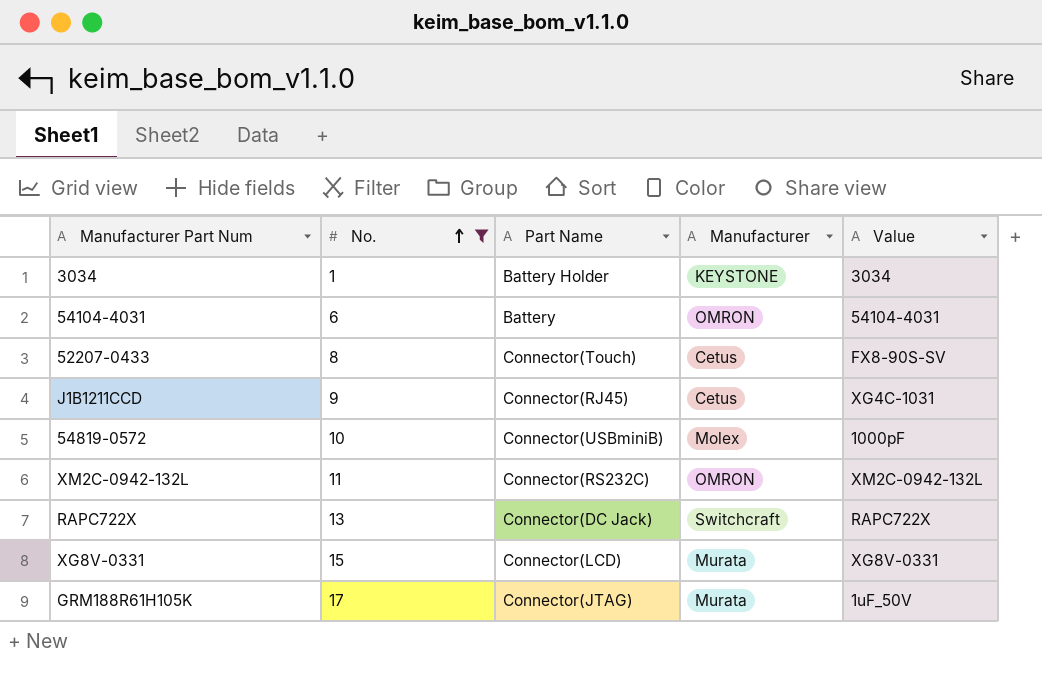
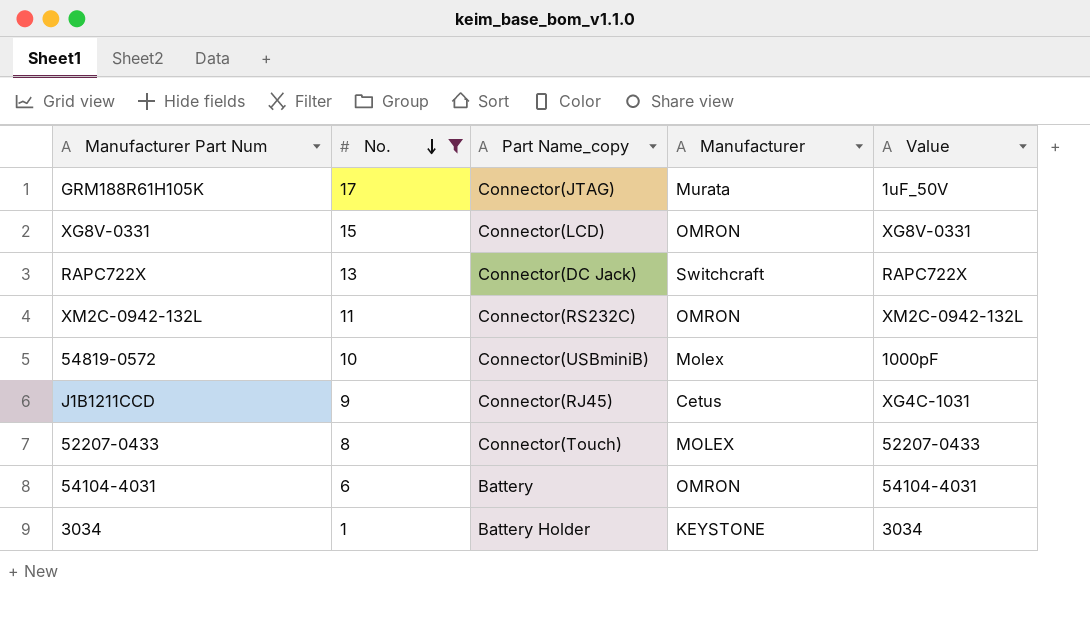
row order: No. ascending -> No. descending
column name: Part Name -> Part Name_copy
XG8V-0331 | Manufacturer: Murata -> OMRON
52207-0433 | Manufacturer: Cetus -> MOLEX
52207-0433 | Value: FX8-90S-SV -> 52207-0433

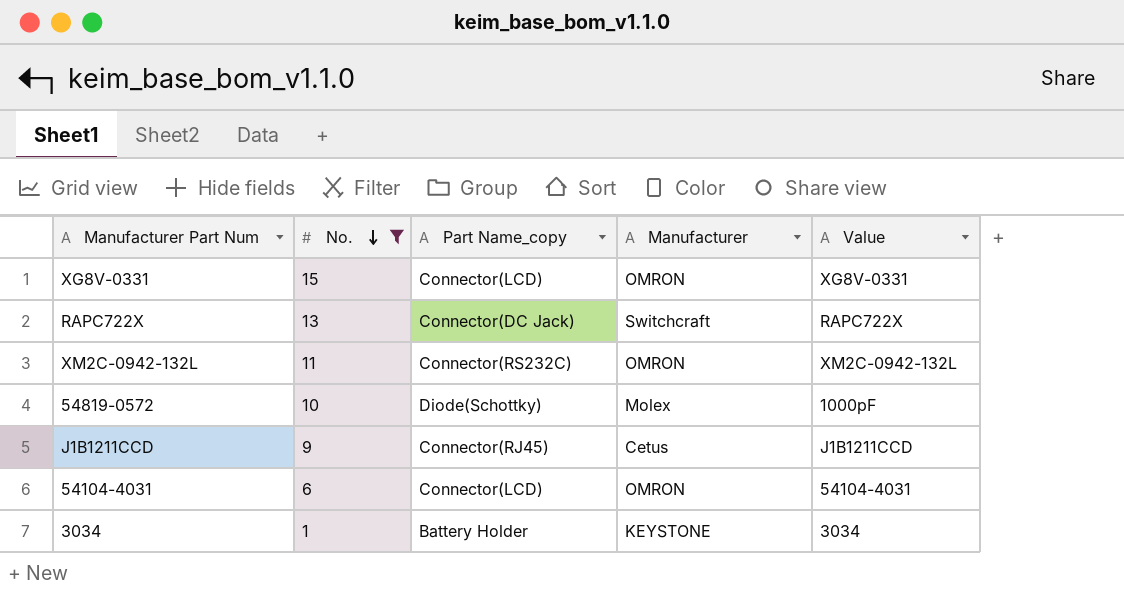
row GRM188R61H105K: 17 | Connector(JTAG) | Murata | 1uF_50V -> none
row 52207-0433: 8 | Connector(Touch) | MOLEX | 52207-0433 -> none
54819-0572 | Part Name_copy: Connector(USBminiB) -> Diode(Schottky)
J1B1211CCD | Value: XG4C-1031 -> J1B1211CCD
54104-4031 | Part Name_copy: Battery -> Connector(LCD)

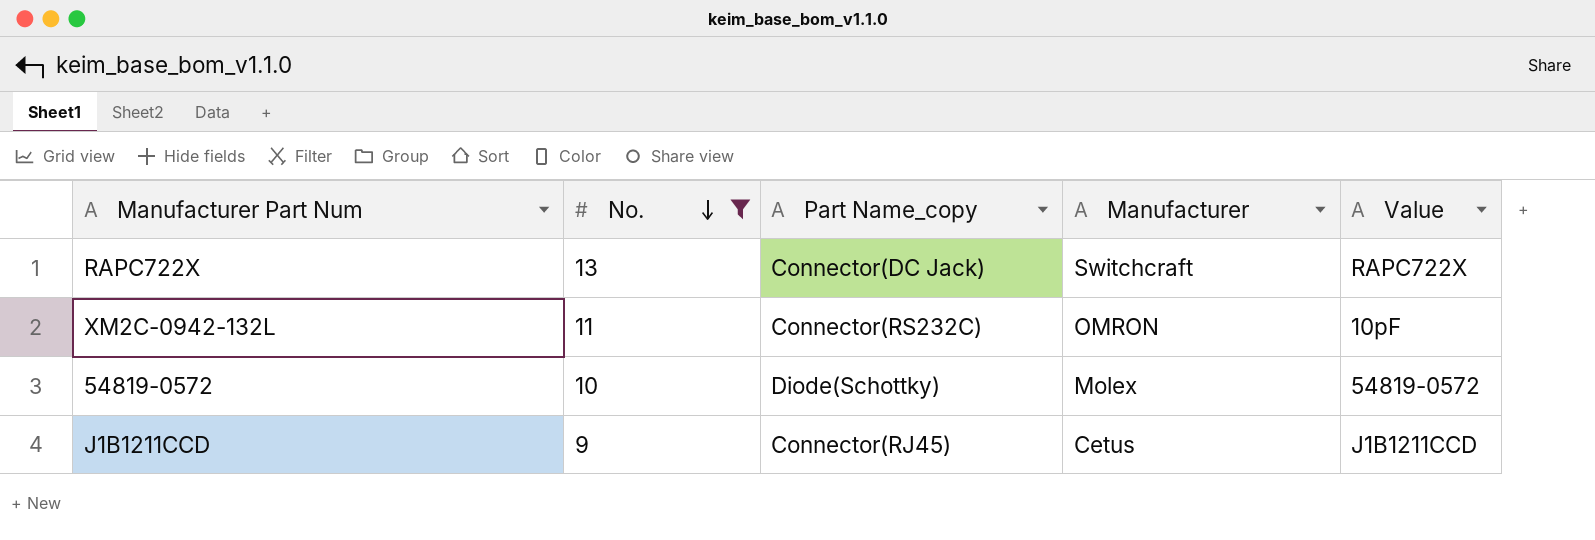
row XG8V-0331: 15 | Connector(LCD) | OMRON | XG8V-0331 -> none
row 54104-4031: 6 | Connector(LCD) | OMRON | 54104-4031 -> none
row 3034: 1 | Battery Holder | KEYSTONE | 3034 -> none
XM2C-0942-132L | Value: XM2C-0942-132L -> 10pF
54819-0572 | Value: 1000pF -> 54819-0572

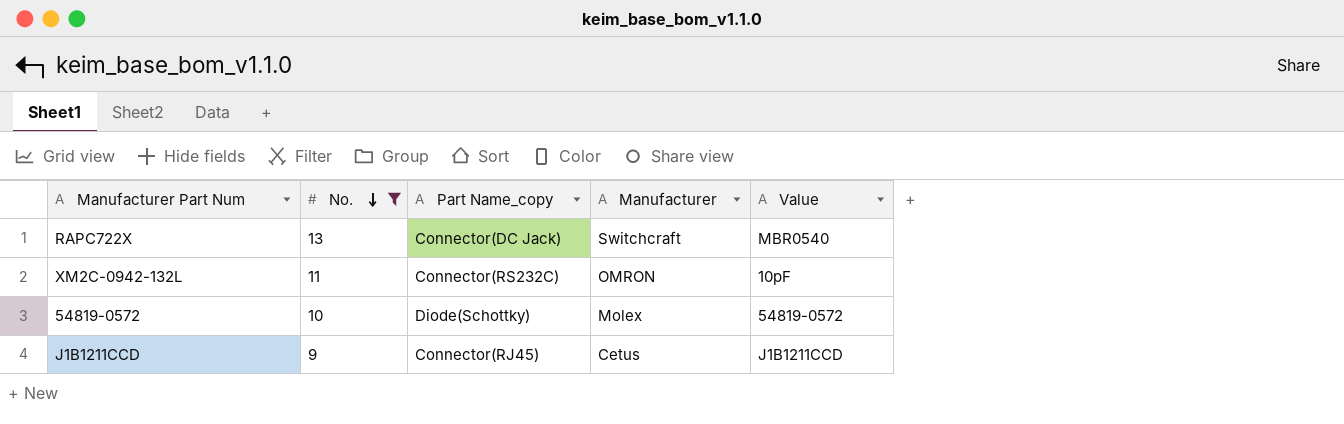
RAPC722X | Value: RAPC722X -> MBR0540

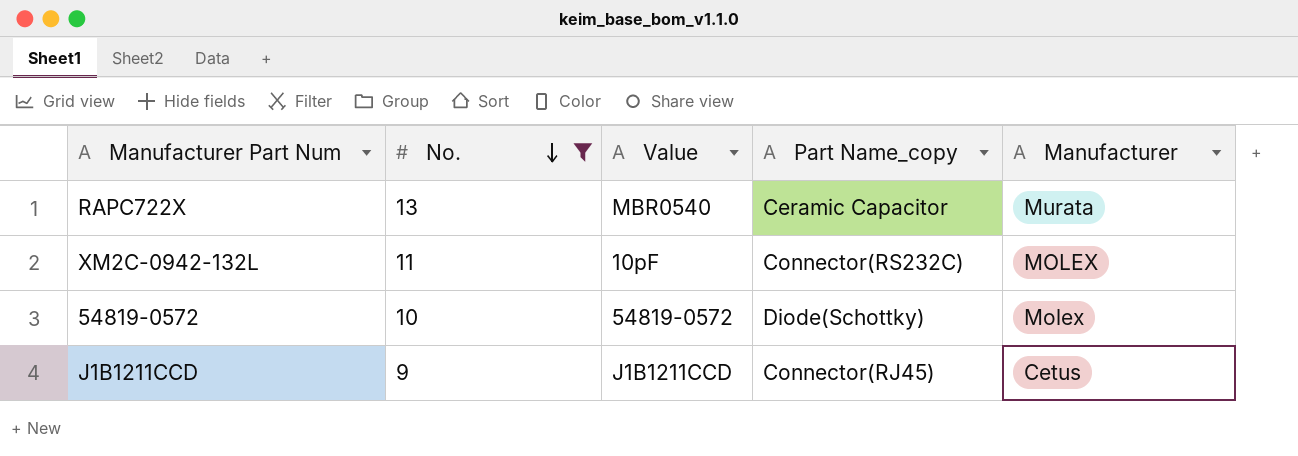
column Value | position: 5 -> 3
RAPC722X | Part Name_copy: Connector(DC Jack) -> Ceramic Capacitor
RAPC722X | Manufacturer: Switchcraft -> Murata
XM2C-0942-132L | Manufacturer: OMRON -> MOLEX

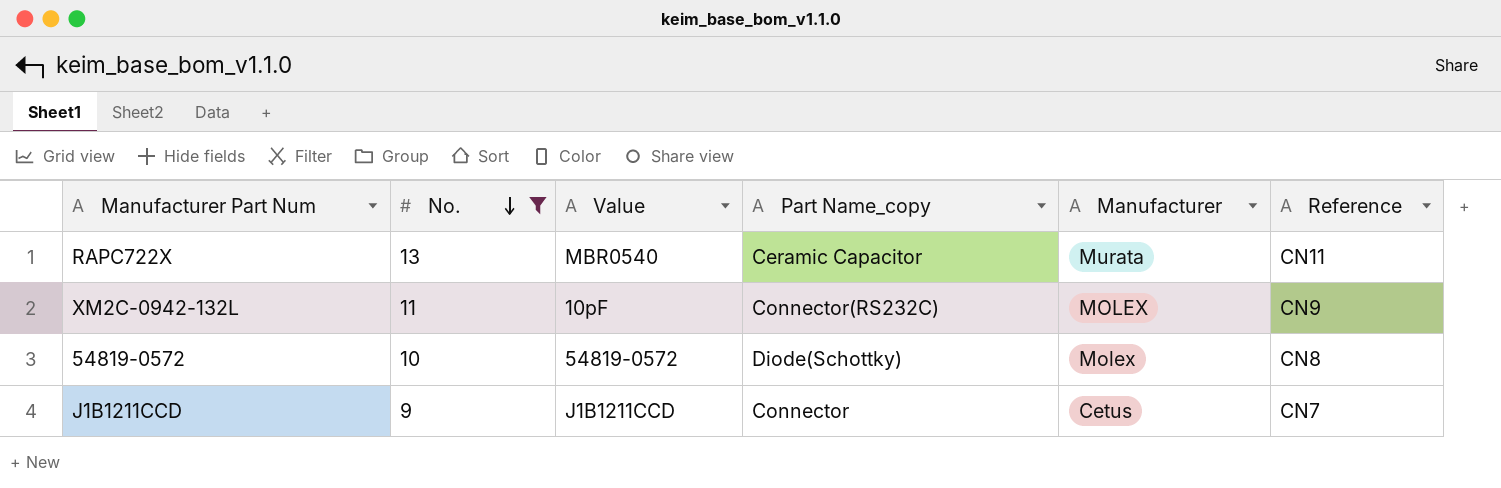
column Reference | position: none -> 6
J1B1211CCD | Part Name_copy: Connector(RJ45) -> Connector

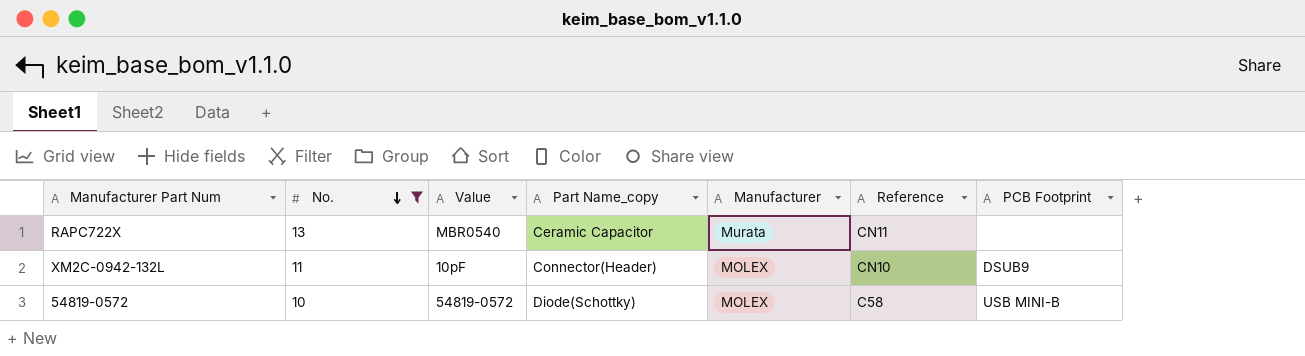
column PCB Footprint | position: none -> 7
row J1B1211CCD: 9 | J1B1211CCD | Connector | Cetus | CN7 -> none
XM2C-0942-132L | Part Name_copy: Connector(RS232C) -> Connector(Header)
XM2C-0942-132L | Reference: CN9 -> CN10
54819-0572 | Manufacturer: Molex -> MOLEX
54819-0572 | Reference: CN8 -> C58

